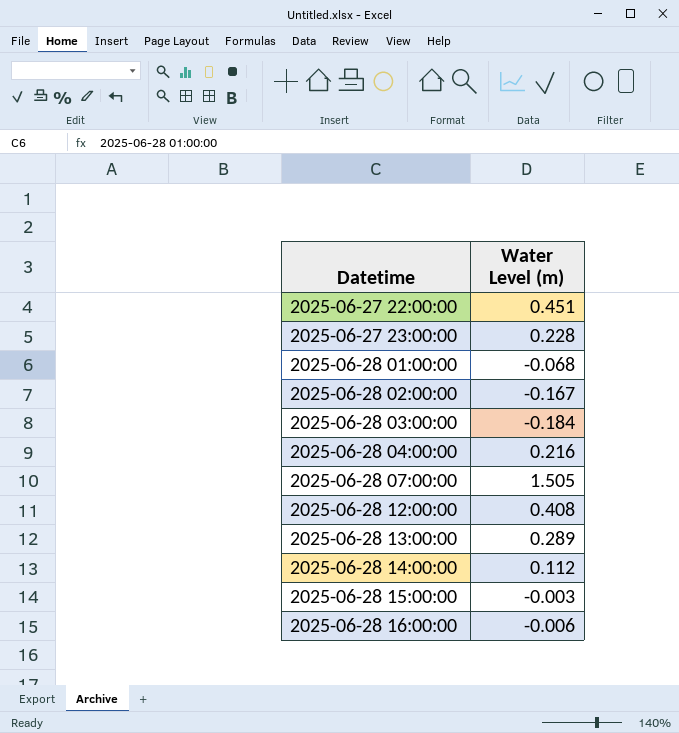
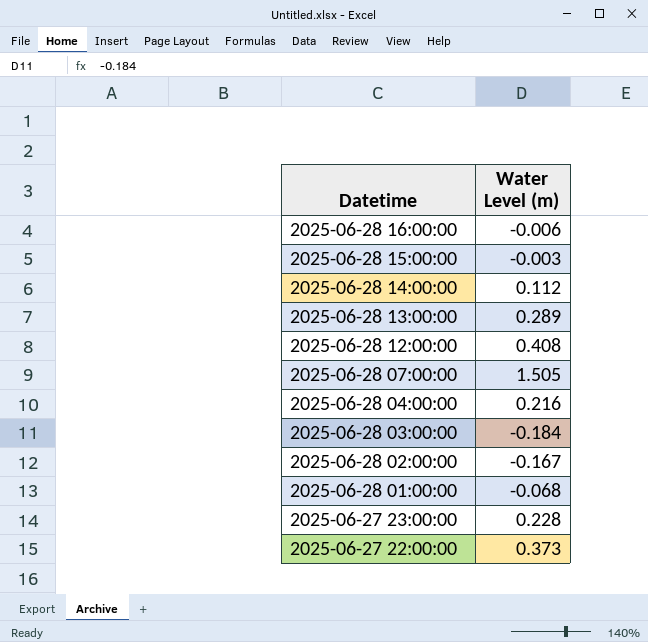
row order: Datetime ascending -> Datetime descending
2025-06-27 22:00:00 | Water Level (m): 0.451 -> 0.373

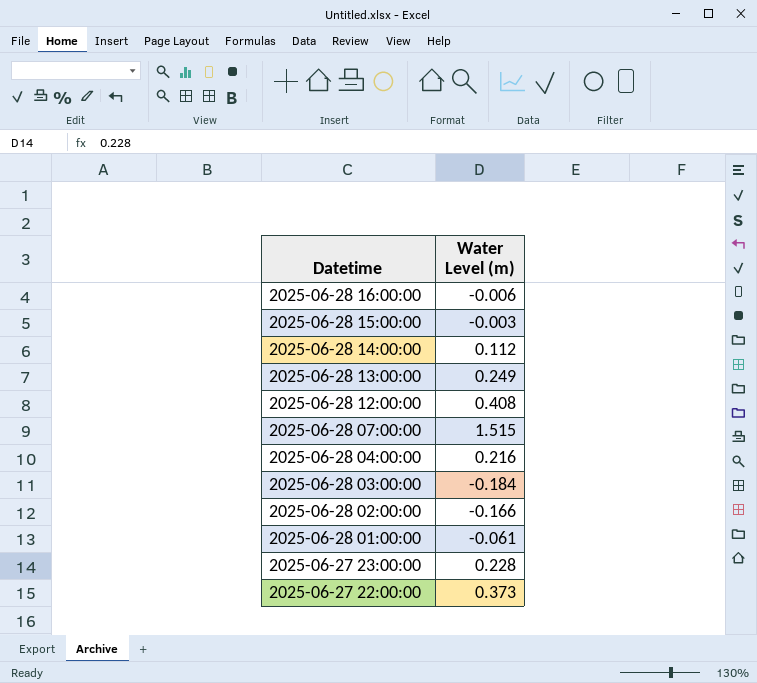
2025-06-28 13:00:00 | Water Level (m): 0.289 -> 0.249
2025-06-28 07:00:00 | Water Level (m): 1.505 -> 1.515
2025-06-28 02:00:00 | Water Level (m): -0.167 -> -0.166
2025-06-28 01:00:00 | Water Level (m): -0.068 -> -0.061

